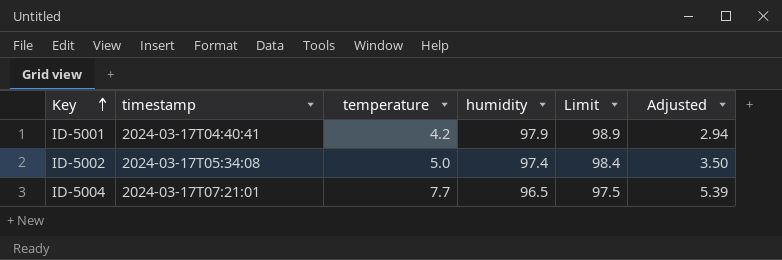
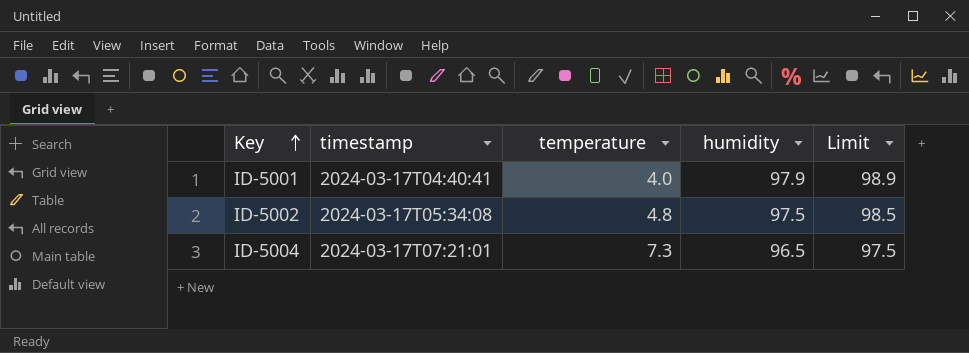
column Adjusted | formula: [temperature] * 0.7 -> none
ID-5001 | temperature: 4.2 -> 4.0
ID-5002 | temperature: 5.0 -> 4.8
ID-5002 | humidity: 97.4 -> 97.5
ID-5002 | Limit: 98.4 -> 98.5
ID-5004 | temperature: 7.7 -> 7.3

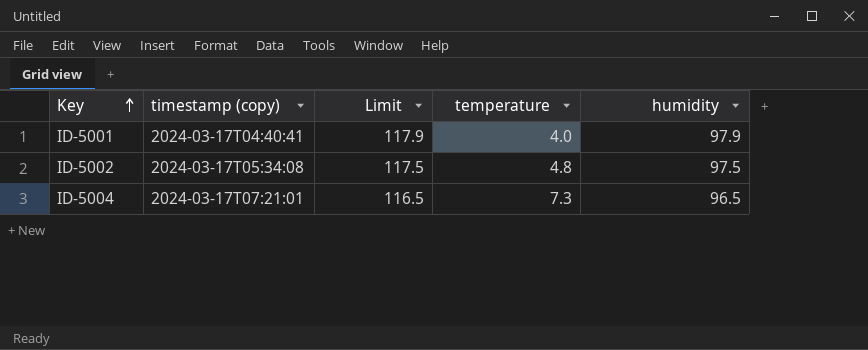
column name: timestamp -> timestamp (copy)
column Limit | formula: [humidity] + 1 -> [humidity] + 20
column Limit | position: 5 -> 3

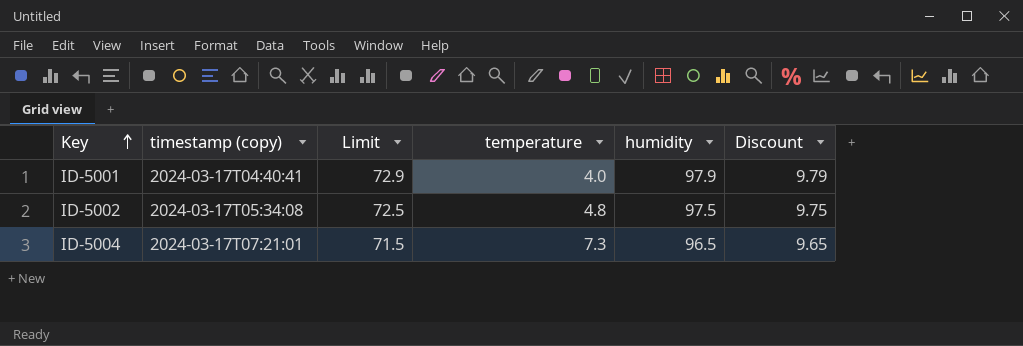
column Limit | formula: [humidity] + 20 -> [humidity] - 25
column Discount | formula: none -> [humidity] * 0.1

